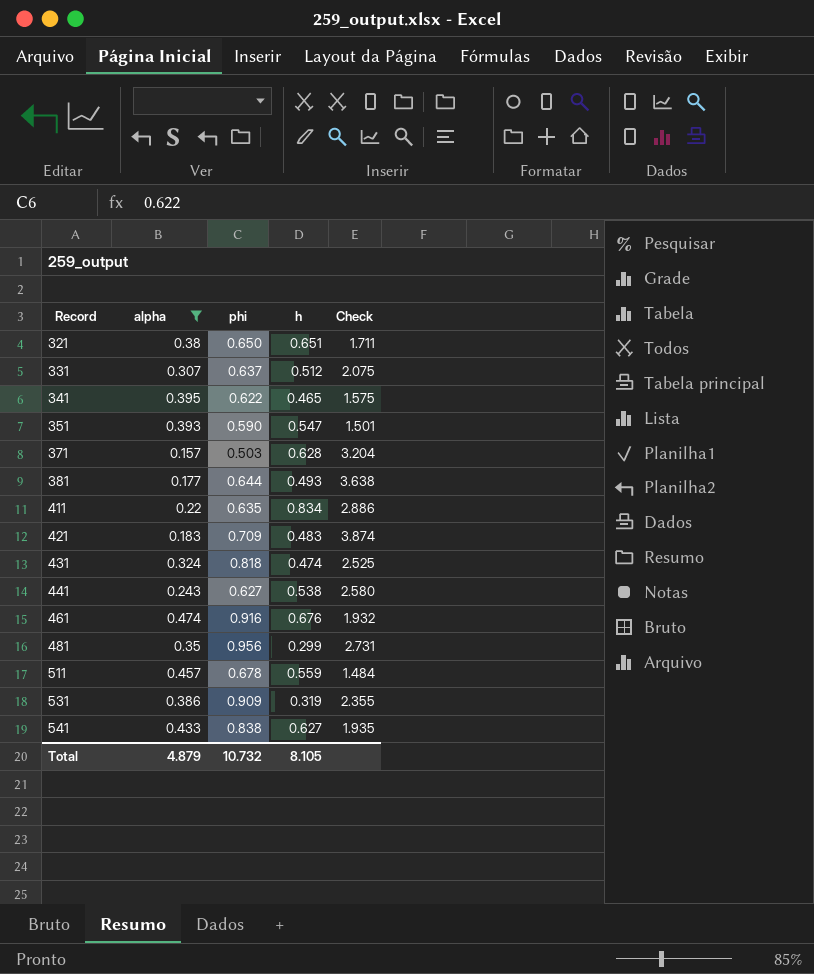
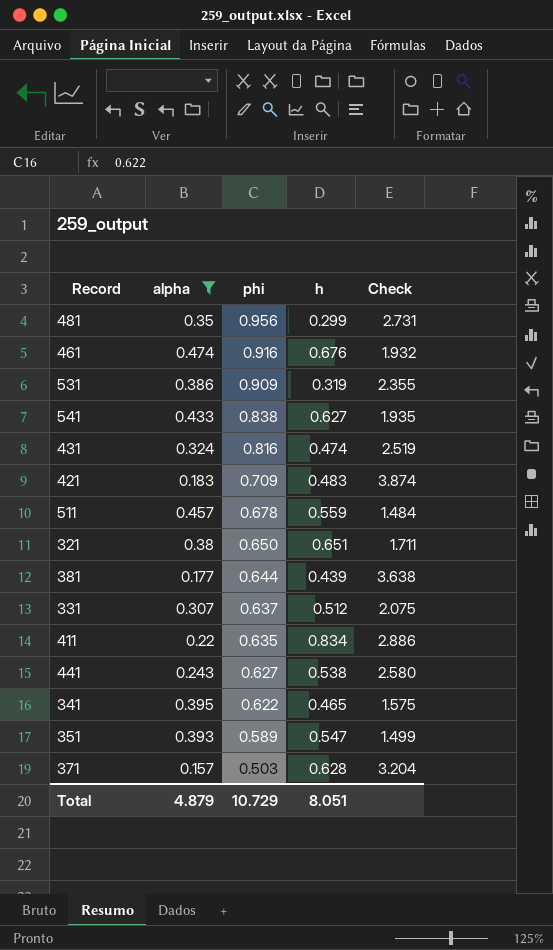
row order: Record ascending -> phi descending
431 | phi: 0.818 -> 0.816
431 | Check: 2.525 -> 2.519
381 | h: 0.493 -> 0.439
351 | phi: 0.590 -> 0.589
351 | Check: 1.501 -> 1.499
Total | phi: 10.732 -> 10.729
Total | h: 8.105 -> 8.051

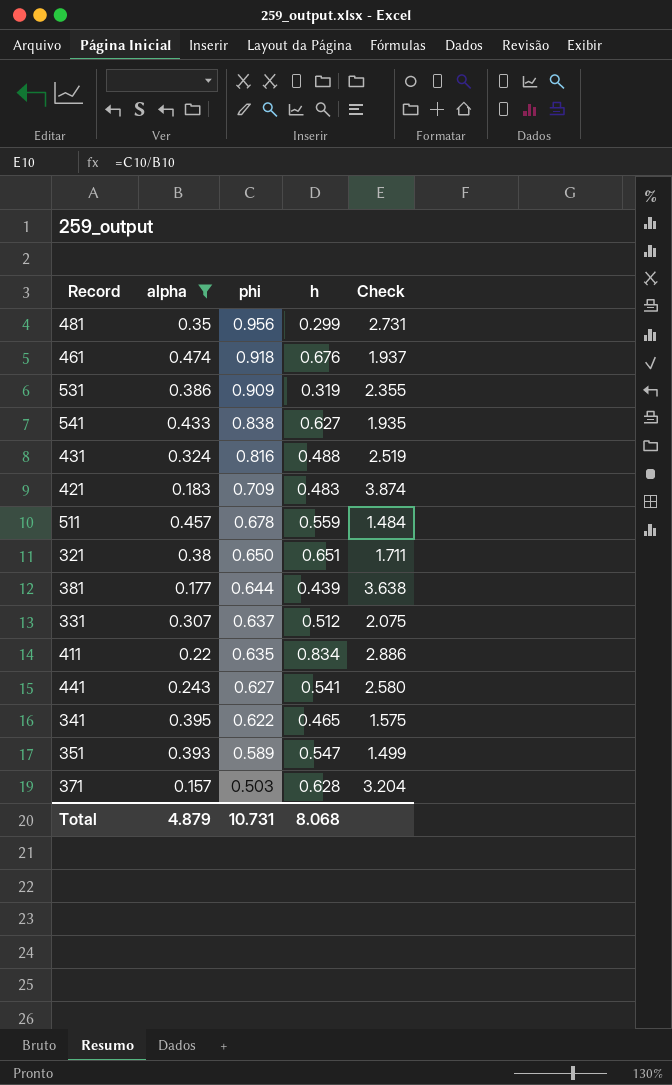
461 | phi: 0.916 -> 0.918
461 | Check: 1.932 -> 1.937
431 | h: 0.474 -> 0.488
441 | h: 0.538 -> 0.541
Total | phi: 10.729 -> 10.731
Total | h: 8.051 -> 8.068

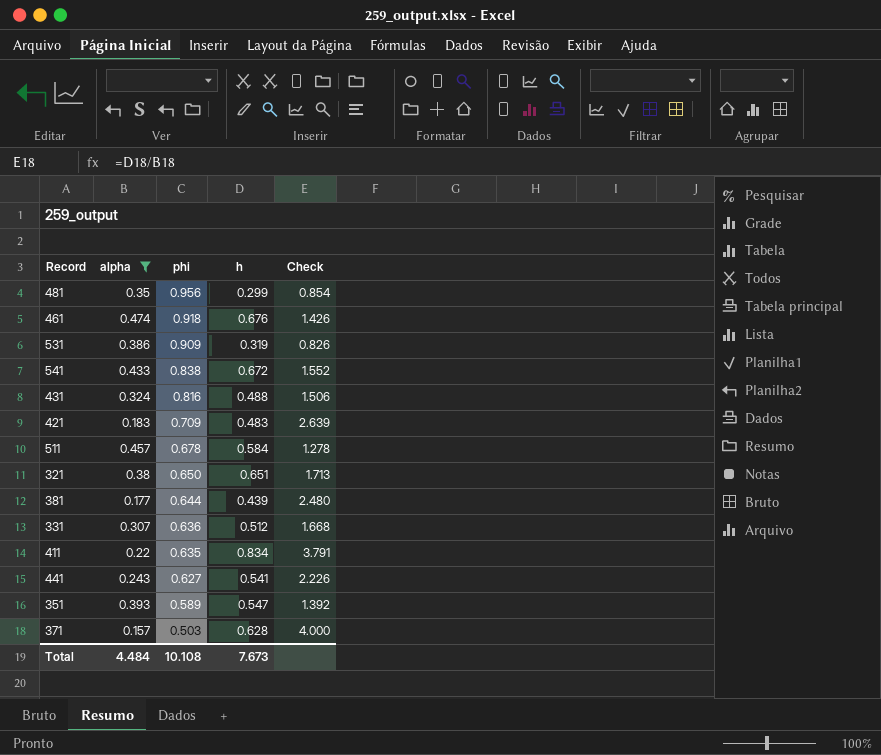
column Check | formula: [phi] / [alpha] -> [h] / [alpha]
row 341: 0.395 | 0.622 | 0.465 | 1.575 -> none
541 | h: 0.627 -> 0.672
511 | h: 0.559 -> 0.584
331 | phi: 0.637 -> 0.636
Total | alpha: 4.879 -> 4.484
Total | phi: 10.731 -> 10.108
Total | h: 8.068 -> 7.673

